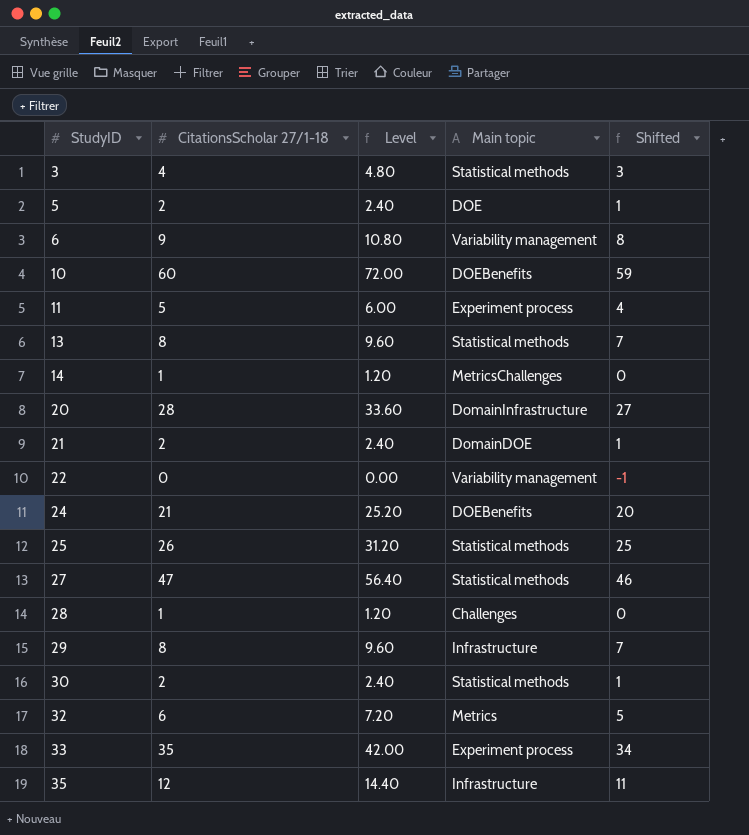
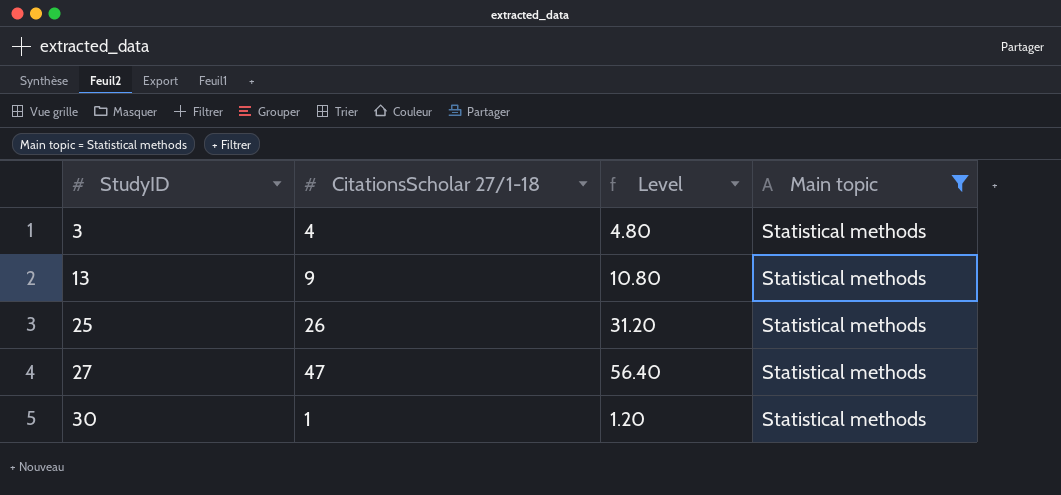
filter: none -> Main topic = Statistical methods
column Shifted | formula: [CitationsScholar 27/1-18] - 1 -> none
13 | CitationsScholar 27/1-18: 8 -> 9
13 | Level: 9.60 -> 10.80
30 | CitationsScholar 27/1-18: 2 -> 1
30 | Level: 2.40 -> 1.20

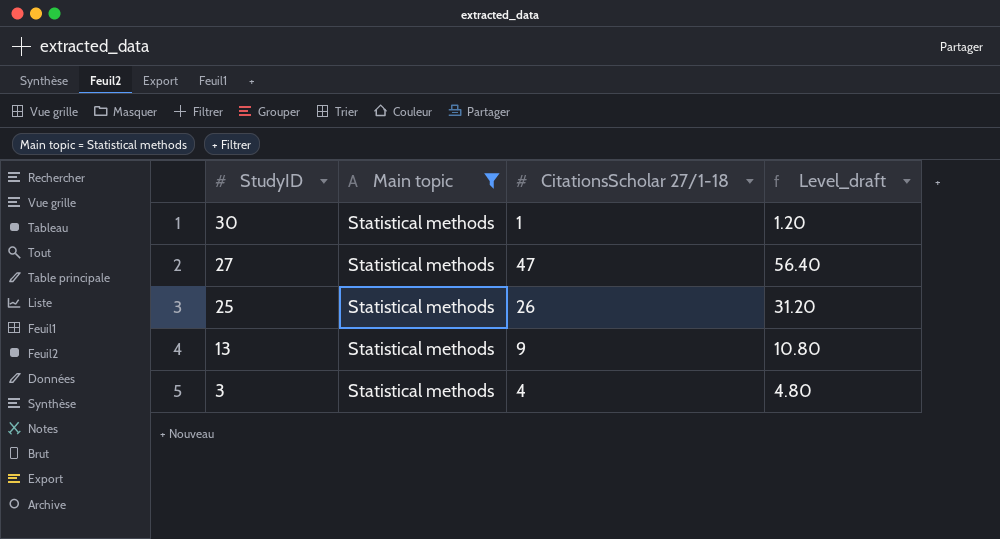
row order: StudyID ascending -> StudyID descending
column Main topic | position: 4 -> 2
column name: Level -> Level_draft

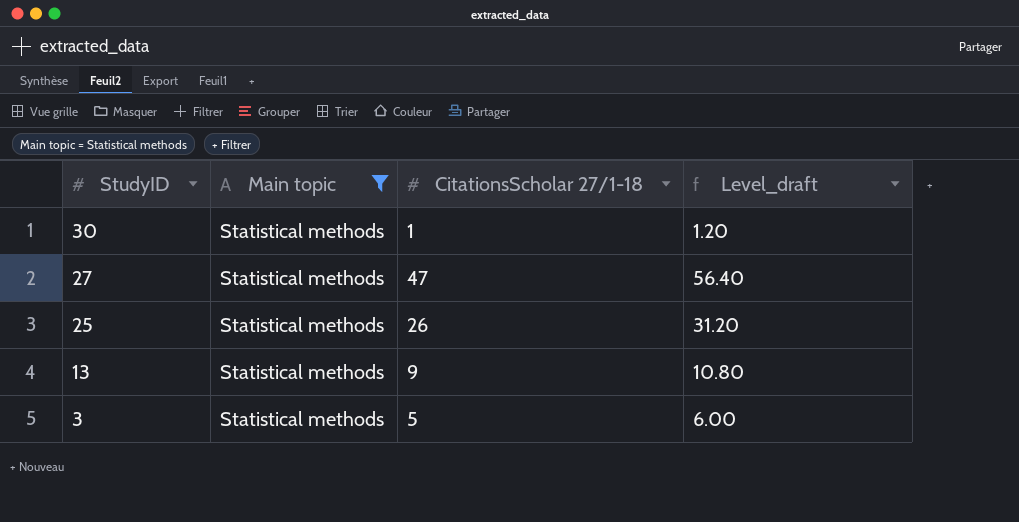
3 | CitationsScholar 27/1-18: 4 -> 5
3 | Level_draft: 4.80 -> 6.00

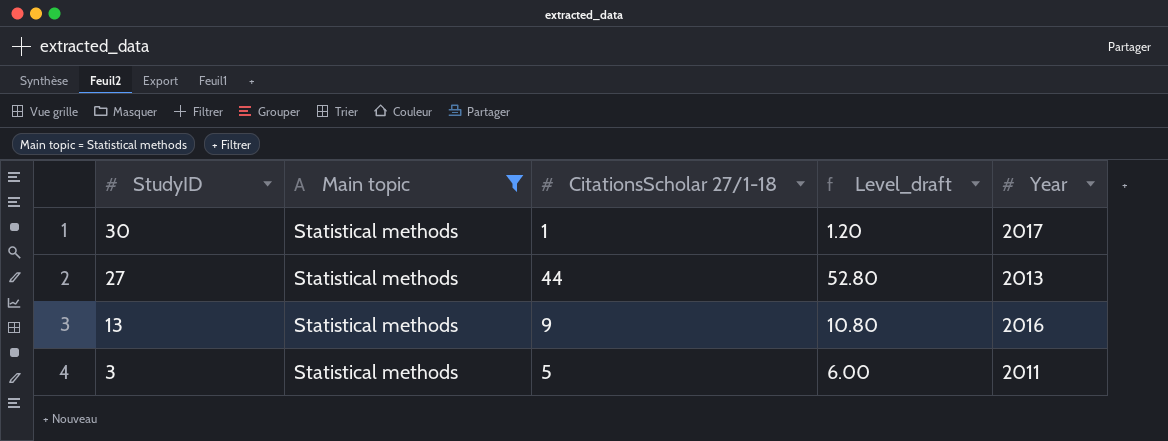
column Year | position: none -> 5
row 25: Statistical methods | 26 | 31.20 -> none
27 | CitationsScholar 27/1-18: 47 -> 44
27 | Level_draft: 56.40 -> 52.80

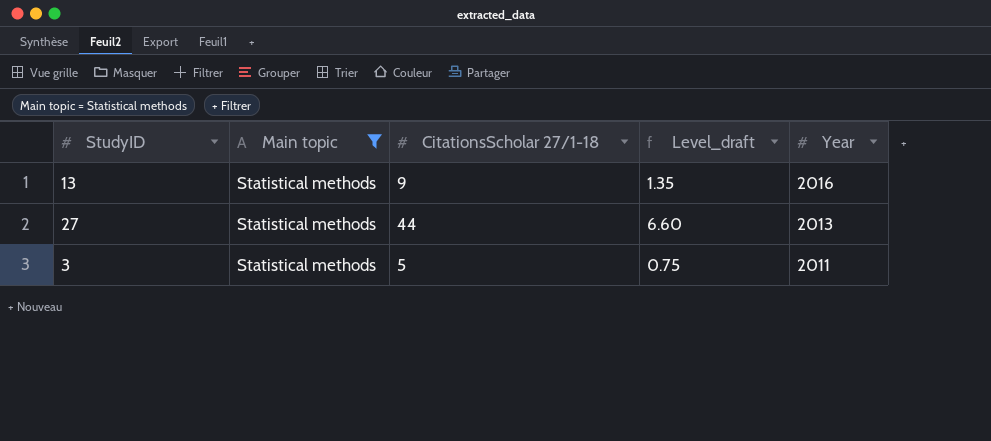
row order: StudyID descending -> Year descending
column Level_draft | formula: [CitationsScholar 27/1-18] * 1.2 -> [CitationsScholar 27/1-18] * 0.15
row 30: Statistical methods | 1 | 1.20 | 2017 -> none

